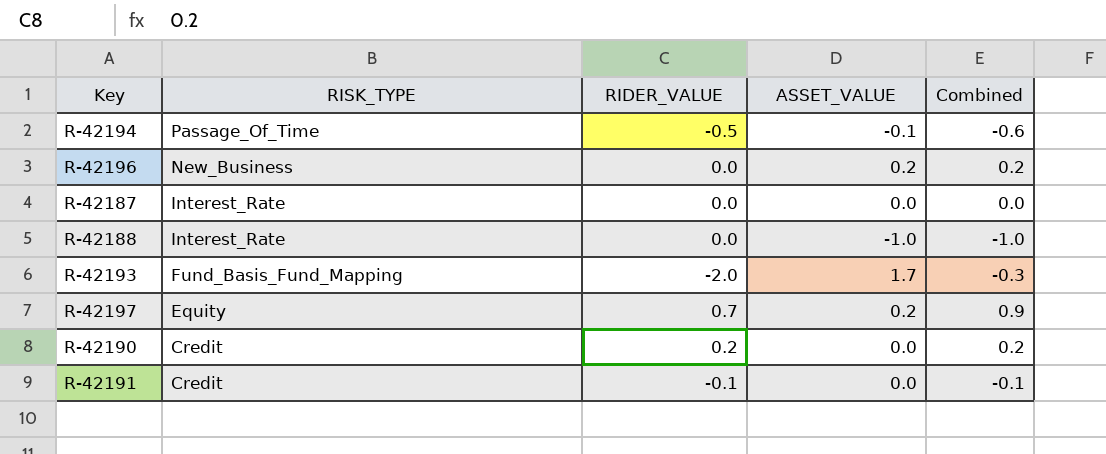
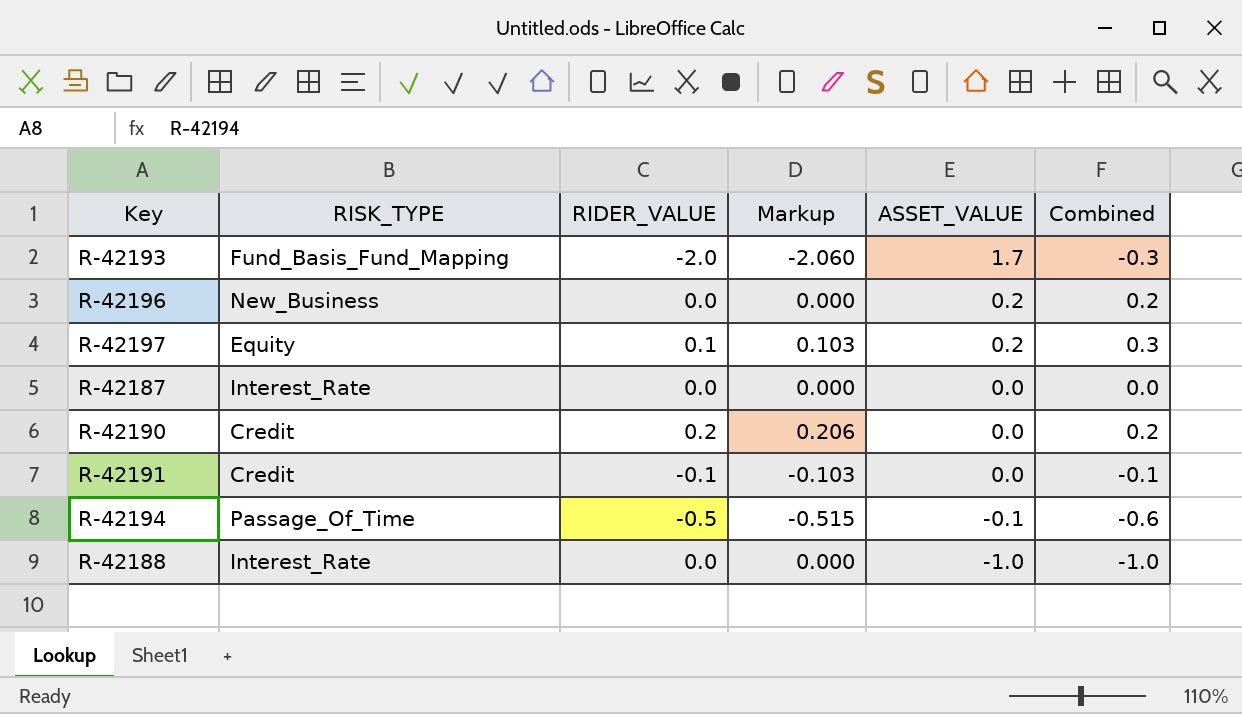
row order: RISK_TYPE descending -> ASSET_VALUE descending
column Markup | formula: none -> [RIDER_VALUE] * 1.03
R-42197 | RIDER_VALUE: 0.7 -> 0.1
R-42197 | Combined: 0.9 -> 0.3

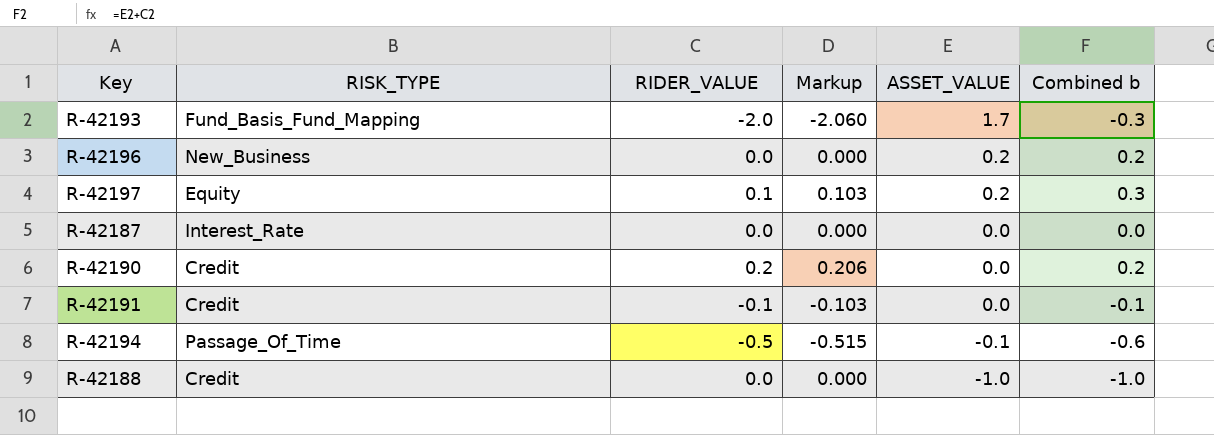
column name: Combined -> Combined b
R-42188 | RISK_TYPE: Interest_Rate -> Credit

